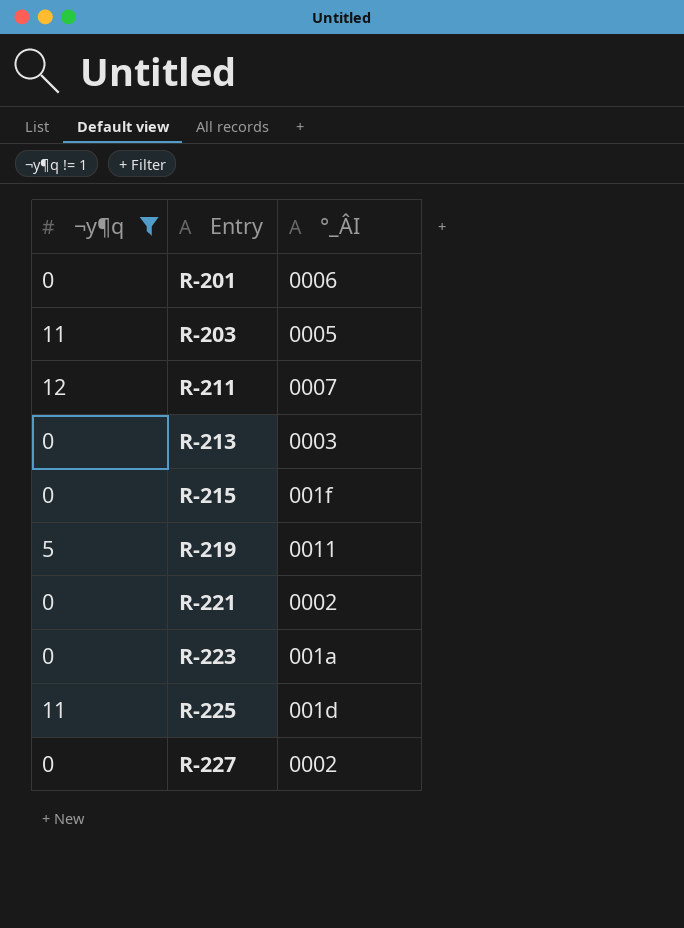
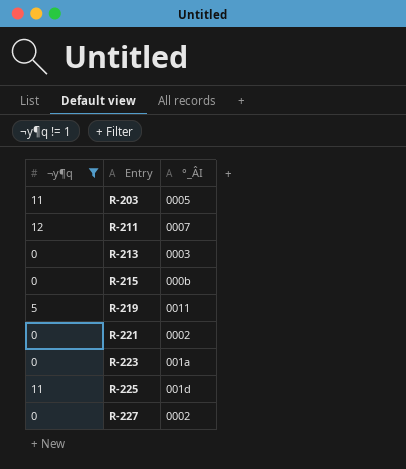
row R-201: 0 | 0006 -> none
R-215 | °_ÂI: 001f -> 000b

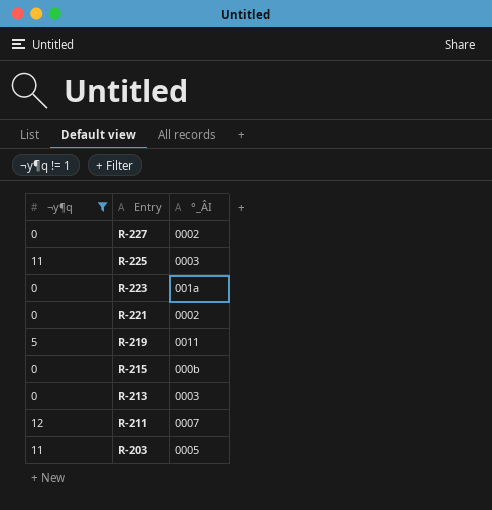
row order: Entry ascending -> Entry descending
R-225 | °_ÂI: 001d -> 0003

